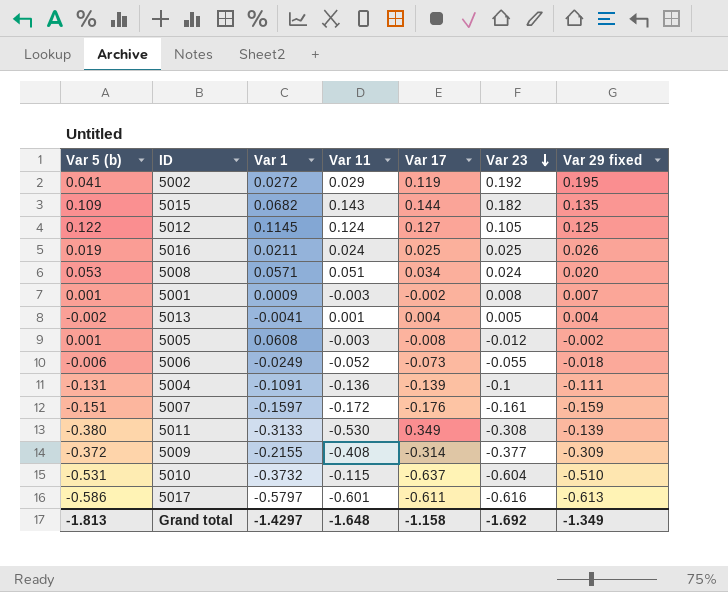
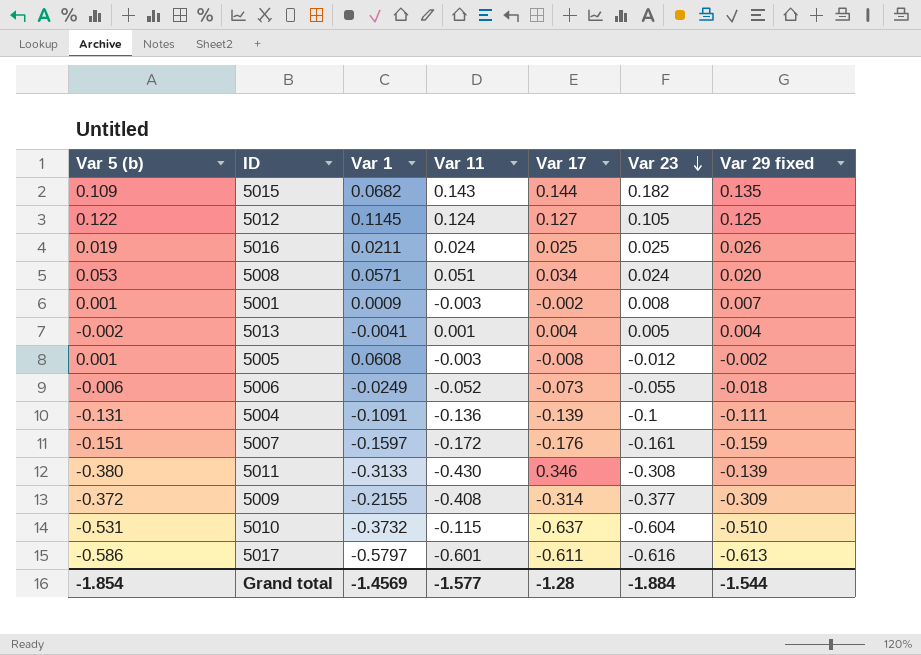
row 5002: 0.041 | 0.0272 | 0.029 | 0.119 | 0.192 | 0.195 -> none
5011 | Var 11: -0.530 -> -0.430
5011 | Var 17: 0.349 -> 0.346
Grand total | Var 5 (b): -1.813 -> -1.854
Grand total | Var 1: -1.4297 -> -1.4569
Grand total | Var 11: -1.648 -> -1.577
Grand total | Var 17: -1.158 -> -1.28
Grand total | Var 23: -1.692 -> -1.884
Grand total | Var 29 fixed: -1.349 -> -1.544

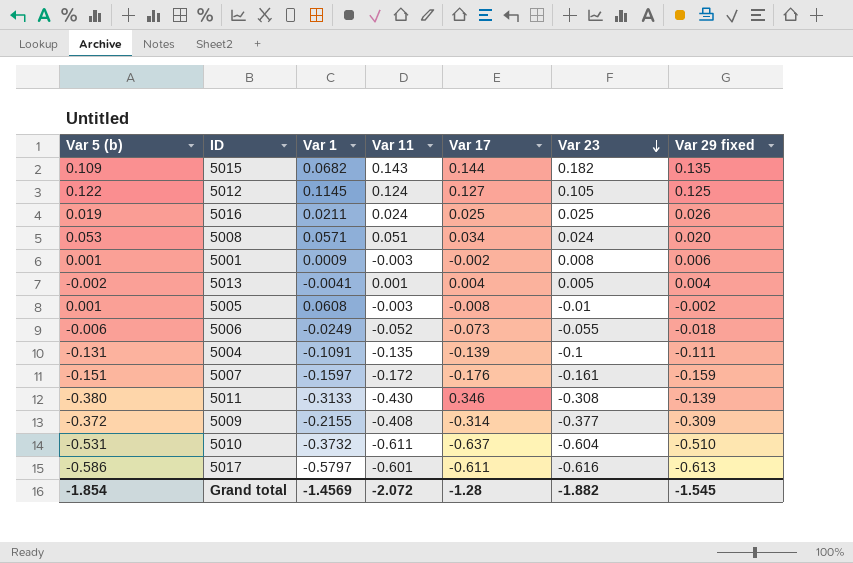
5001 | Var 29 fixed: 0.007 -> 0.006
5005 | Var 23: -0.012 -> -0.01
5004 | Var 11: -0.136 -> -0.135
5010 | Var 11: -0.115 -> -0.611
Grand total | Var 11: -1.577 -> -2.072
Grand total | Var 23: -1.884 -> -1.882
Grand total | Var 29 fixed: -1.544 -> -1.545

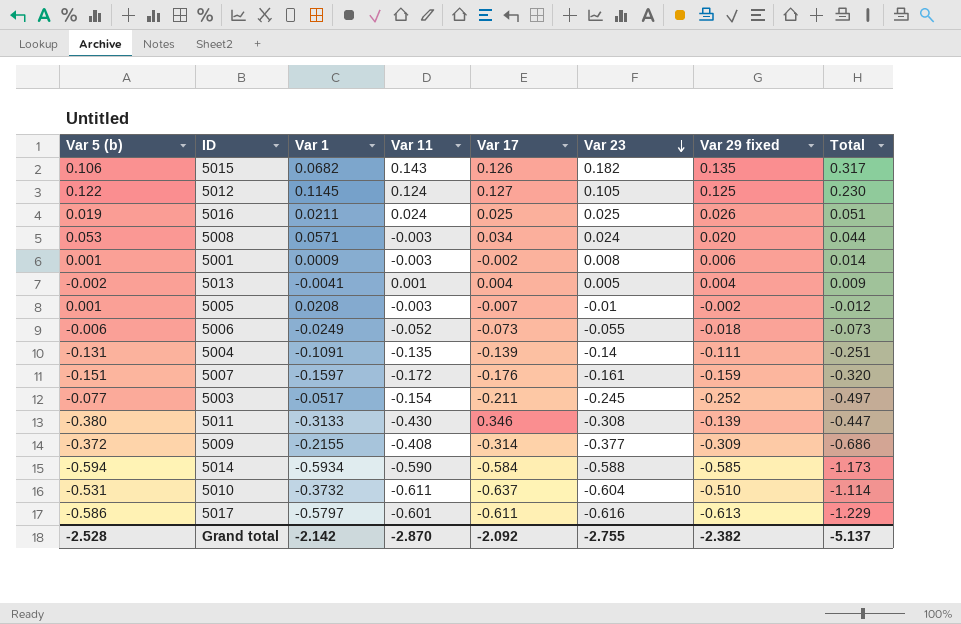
column Total | formula: none -> [Var 23] + [Var 29 fixed]
5015 | Var 5 (b): 0.109 -> 0.106
5015 | Var 17: 0.144 -> 0.126
5008 | Var 11: 0.051 -> -0.003
5005 | Var 1: 0.0608 -> 0.0208
5005 | Var 17: -0.008 -> -0.007
5004 | Var 23: -0.1 -> -0.14
row 5003: none -> -0.077 | -0.0517 | -0.154 | -0.211 | -0.245 | -0.252 | -0.497
row 5014: none -> -0.594 | -0.5934 | -0.590 | -0.584 | -0.588 | -0.585 | -1.173
Grand total | Var 5 (b): -1.854 -> -2.528
Grand total | Var 1: -1.4569 -> -2.142
Grand total | Var 11: -2.072 -> -2.870
Grand total | Var 17: -1.28 -> -2.092
Grand total | Var 23: -1.882 -> -2.755
Grand total | Var 29 fixed: -1.545 -> -2.382

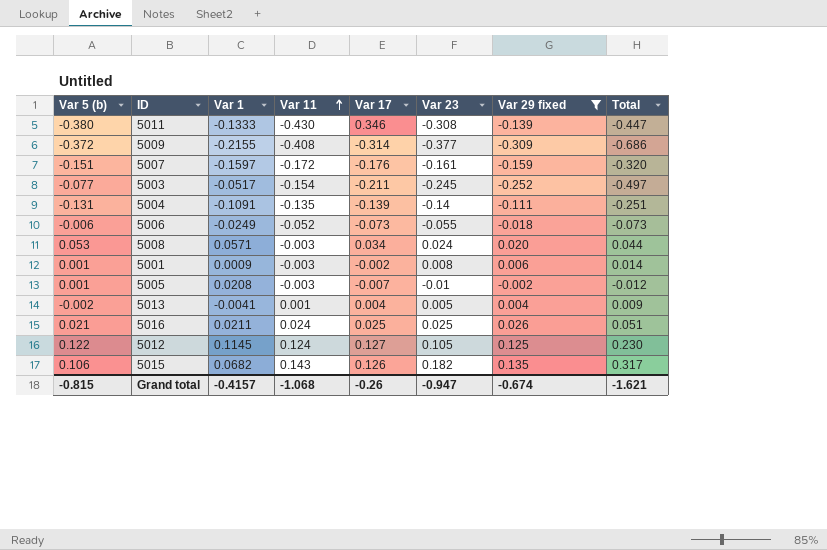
filter: none -> Var 29 fixed >= -0.309
row order: Var 23 descending -> Var 11 ascending
5011 | Var 1: -0.3133 -> -0.1333
5016 | Var 5 (b): 0.019 -> 0.021
Grand total | Var 5 (b): -2.528 -> -0.815
Grand total | Var 1: -2.142 -> -0.4157
Grand total | Var 11: -2.870 -> -1.068
Grand total | Var 17: -2.092 -> -0.26
Grand total | Var 23: -2.755 -> -0.947
Grand total | Var 29 fixed: -2.382 -> -0.674
Grand total | Total: -5.137 -> -1.621

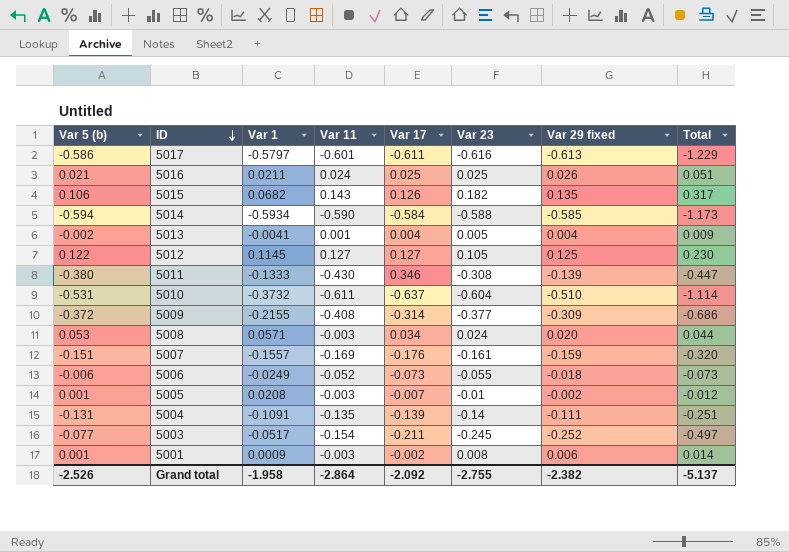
filter: Var 29 fixed >= -0.309 -> none
row order: Var 11 ascending -> ID descending
5012 | Var 11: 0.124 -> 0.127
5007 | Var 1: -0.1597 -> -0.1557
5007 | Var 11: -0.172 -> -0.169
Grand total | Var 5 (b): -0.815 -> -2.526
Grand total | Var 1: -0.4157 -> -1.958
Grand total | Var 11: -1.068 -> -2.864
Grand total | Var 17: -0.26 -> -2.092
Grand total | Var 23: -0.947 -> -2.755
Grand total | Var 29 fixed: -0.674 -> -2.382
Grand total | Total: -1.621 -> -5.137

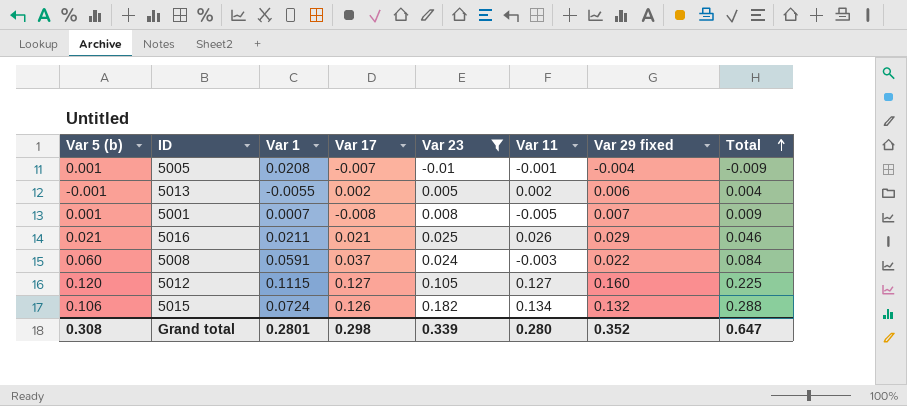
filter: none -> Var 23 >= -0.01
row order: ID descending -> Total ascending
column Var 11 | position: 4 -> 6
column Total | formula: [Var 23] + [Var 29 fixed] -> [Var 5 (b)] + [Var 23]
5005 | Var 11: -0.003 -> -0.001
5005 | Var 29 fixed: -0.002 -> -0.004
5013 | Var 5 (b): -0.002 -> -0.001
5013 | Var 1: -0.0041 -> -0.0055
5013 | Var 17: 0.004 -> 0.002
5013 | Var 11: 0.001 -> 0.002
5013 | Var 29 fixed: 0.004 -> 0.006
5001 | Var 1: 0.0009 -> 0.0007
5001 | Var 17: -0.002 -> -0.008
5001 | Var 11: -0.003 -> -0.005
5001 | Var 29 fixed: 0.006 -> 0.007
5016 | Var 17: 0.025 -> 0.021
5016 | Var 11: 0.024 -> 0.026
5016 | Var 29 fixed: 0.026 -> 0.029
5008 | Var 5 (b): 0.053 -> 0.060
5008 | Var 1: 0.0571 -> 0.0591
5008 | Var 17: 0.034 -> 0.037
5008 | Var 29 fixed: 0.020 -> 0.022
5012 | Var 5 (b): 0.122 -> 0.120
5012 | Var 1: 0.1145 -> 0.1115
5012 | Var 29 fixed: 0.125 -> 0.160
5015 | Var 1: 0.0682 -> 0.0724
5015 | Var 11: 0.143 -> 0.134
5015 | Var 29 fixed: 0.135 -> 0.132
Grand total | Var 5 (b): -2.526 -> 0.308
Grand total | Var 1: -1.958 -> 0.2801
Grand total | Var 17: -2.092 -> 0.298
Grand total | Var 23: -2.755 -> 0.339
Grand total | Var 11: -2.864 -> 0.280
Grand total | Var 29 fixed: -2.382 -> 0.352
Grand total | Total: -5.137 -> 0.647

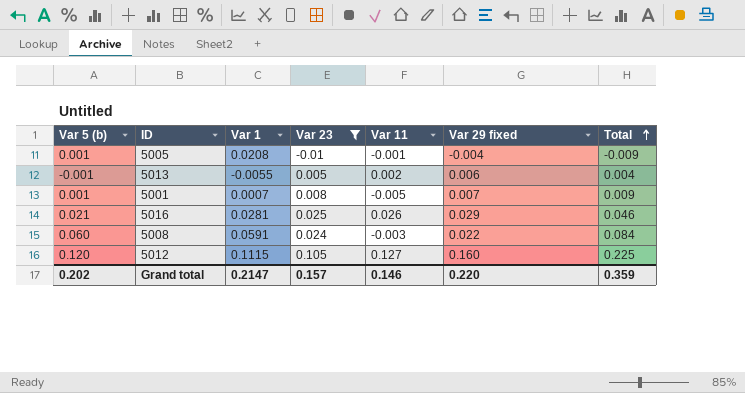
column Var 17 | position: 4 -> none
row 5015: 0.106 | 0.0724 | 0.126 | 0.182 | 0.134 | 0.132 | 0.288 -> none
5016 | Var 1: 0.0211 -> 0.0281
Grand total | Var 5 (b): 0.308 -> 0.202
Grand total | Var 1: 0.2801 -> 0.2147
Grand total | Var 23: 0.339 -> 0.157
Grand total | Var 11: 0.280 -> 0.146
Grand total | Var 29 fixed: 0.352 -> 0.220
Grand total | Total: 0.647 -> 0.359

